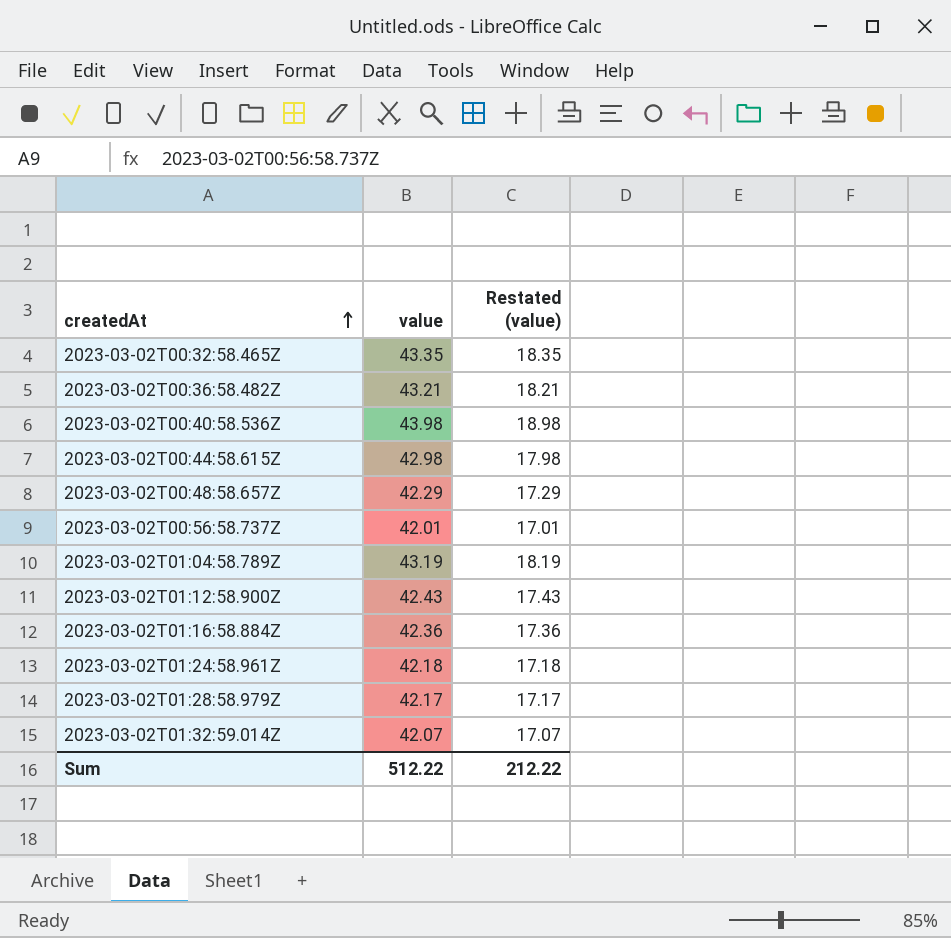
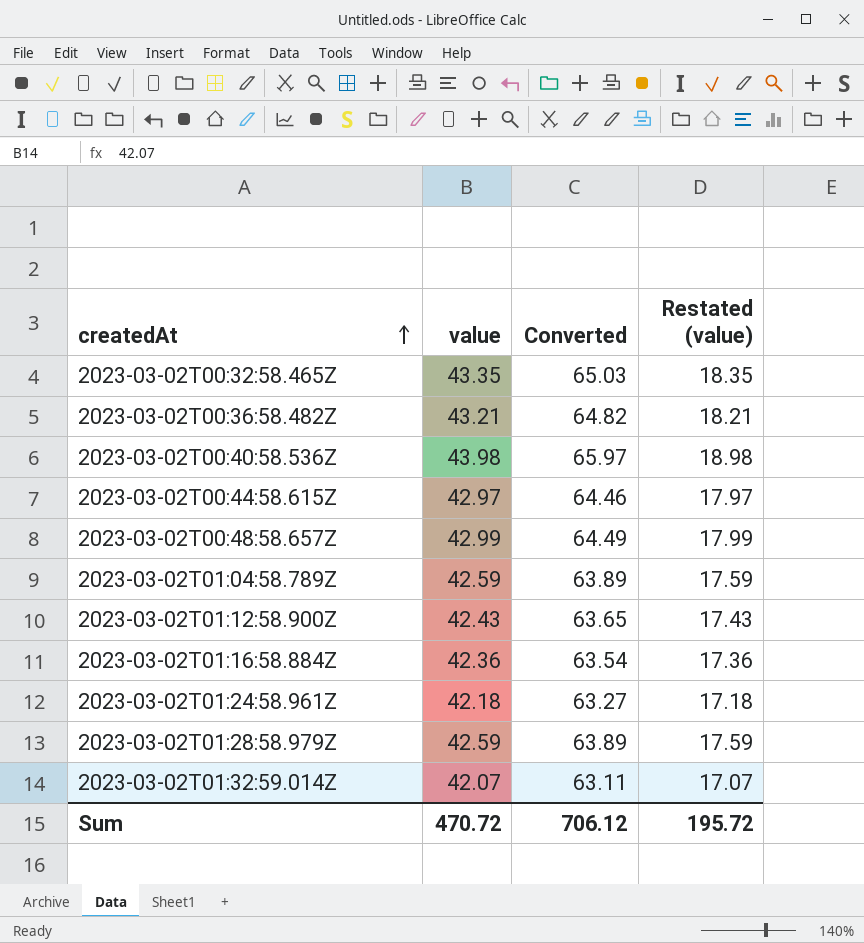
column Converted | formula: none -> [value] * 1.5
row 2023-03-02T00:56:58.737Z: 42.01 | 17.01 -> none
2023-03-02T00:44:58.615Z | value: 42.98 -> 42.97
2023-03-02T00:44:58.615Z | Restated (value): 17.98 -> 17.97
2023-03-02T00:48:58.657Z | value: 42.29 -> 42.99
2023-03-02T00:48:58.657Z | Restated (value): 17.29 -> 17.99
2023-03-02T01:04:58.789Z | value: 43.19 -> 42.59
2023-03-02T01:04:58.789Z | Restated (value): 18.19 -> 17.59
2023-03-02T01:28:58.979Z | value: 42.17 -> 42.59
2023-03-02T01:28:58.979Z | Restated (value): 17.17 -> 17.59
Sum | value: 512.22 -> 470.72
Sum | Restated (value): 212.22 -> 195.72

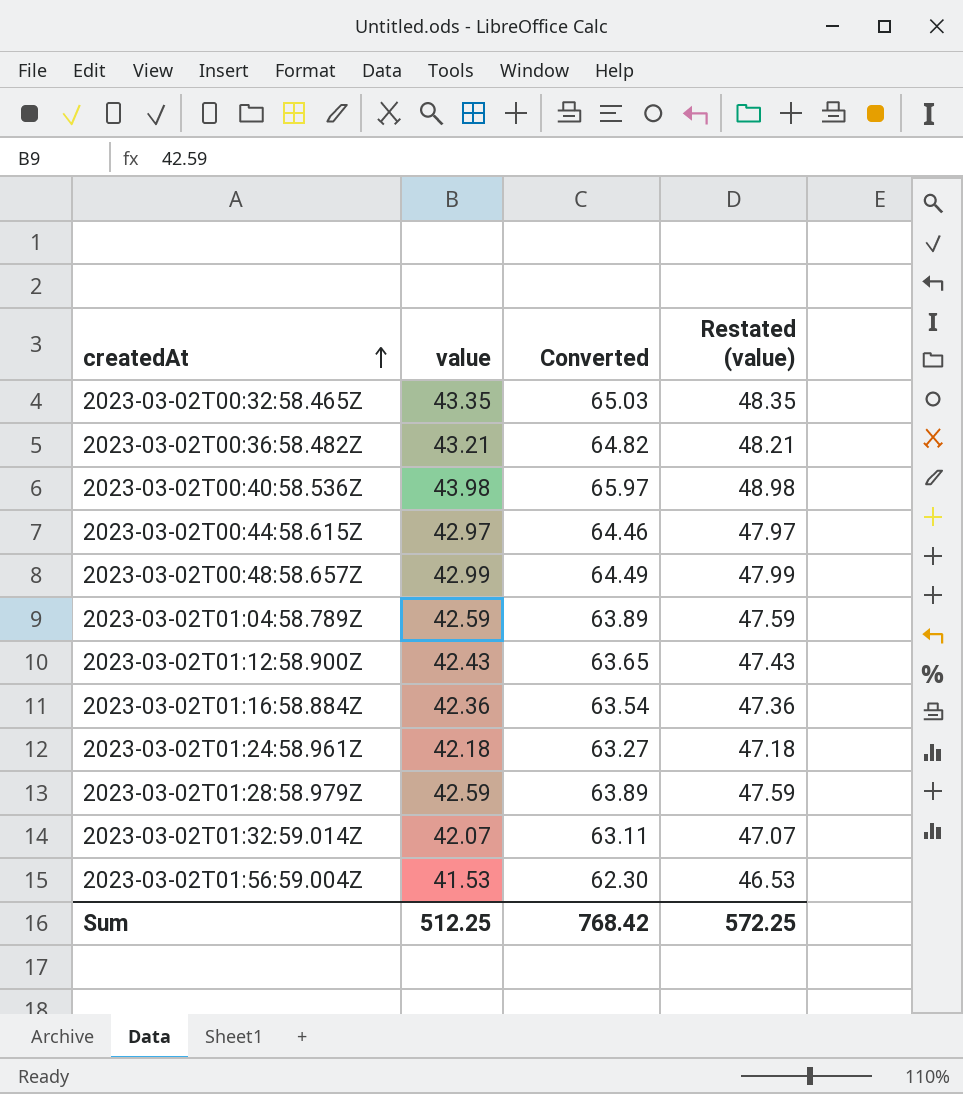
column Restated (value) | formula: [value] - 25 -> [value] + 5
row 2023-03-02T01:56:59.004Z: none -> 41.53 | 62.30 | 46.53
Sum | value: 470.72 -> 512.25
Sum | Converted: 706.12 -> 768.42
Sum | Restated (value): 195.72 -> 572.25

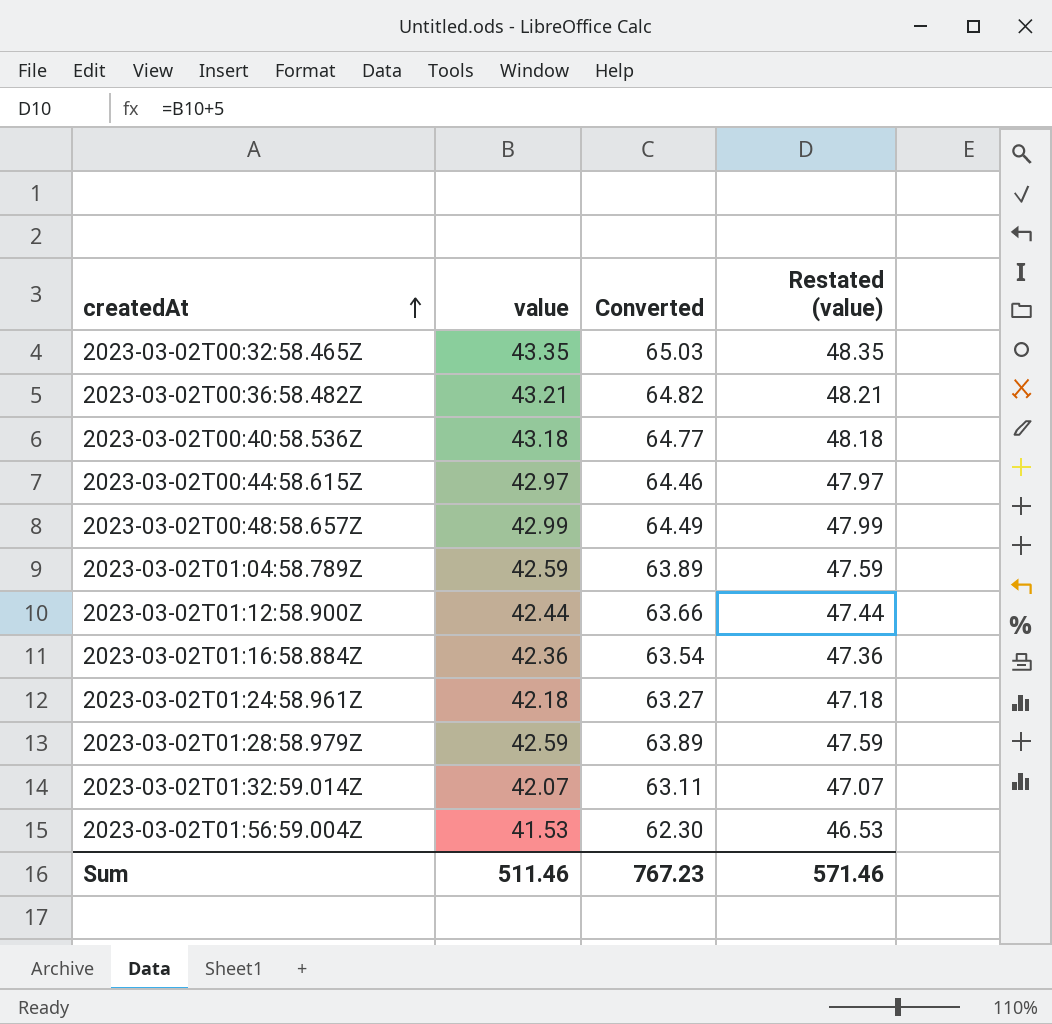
2023-03-02T00:40:58.536Z | value: 43.98 -> 43.18
2023-03-02T00:40:58.536Z | Converted: 65.97 -> 64.77
2023-03-02T00:40:58.536Z | Restated (value): 48.98 -> 48.18
2023-03-02T01:12:58.900Z | value: 42.43 -> 42.44
2023-03-02T01:12:58.900Z | Converted: 63.65 -> 63.66
2023-03-02T01:12:58.900Z | Restated (value): 47.43 -> 47.44
Sum | value: 512.25 -> 511.46
Sum | Converted: 768.42 -> 767.23
Sum | Restated (value): 572.25 -> 571.46

